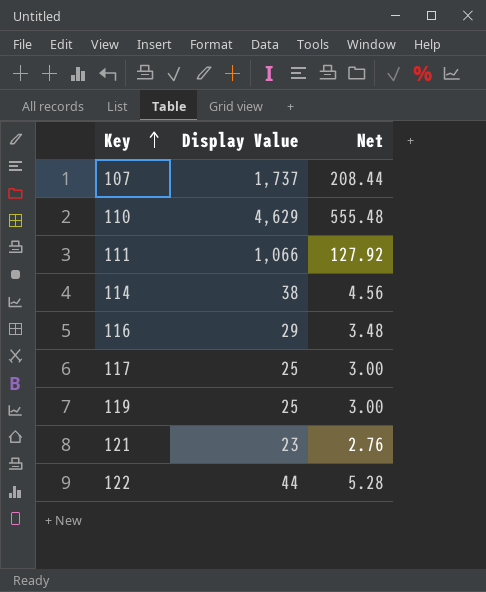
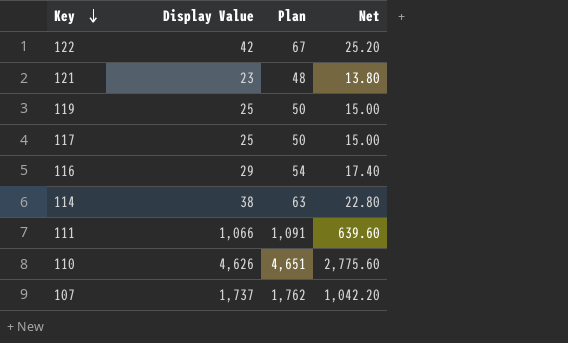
row order: Key ascending -> Key descending
column Plan | formula: none -> [Display Value] + 25
column Net | formula: [Display Value] * 0.12 -> [Display Value] * 0.6
122 | Display Value: 44 -> 42
110 | Display Value: 4,629 -> 4,626

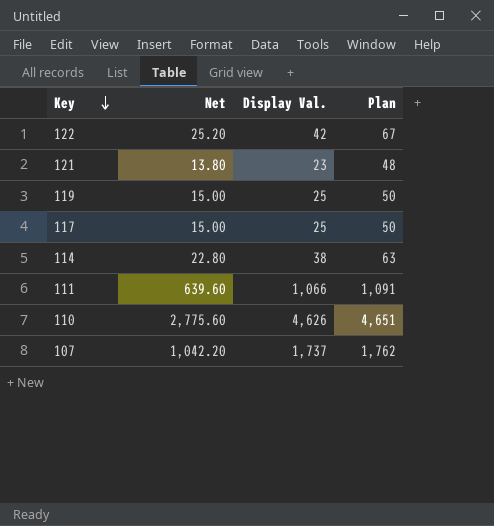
column Net | position: 4 -> 2
column name: Display Value -> Display Val.
row 116: 29 | 54 | 17.40 -> none

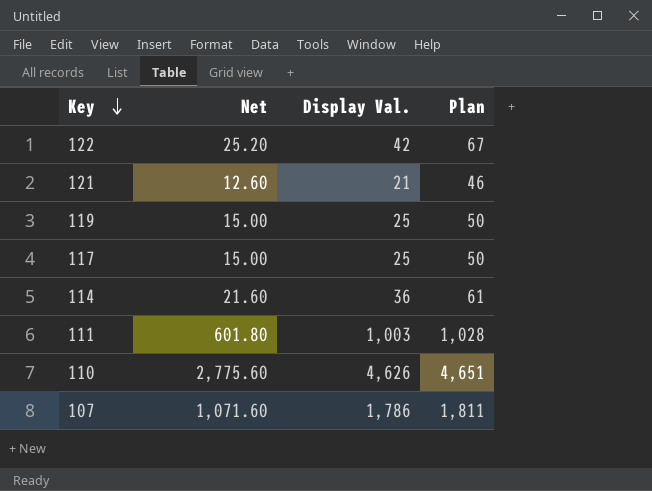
121 | Net: 13.80 -> 12.60
121 | Display Val.: 23 -> 21
121 | Plan: 48 -> 46
114 | Net: 22.80 -> 21.60
114 | Display Val.: 38 -> 36
114 | Plan: 63 -> 61
111 | Net: 639.60 -> 601.80
111 | Display Val.: 1,066 -> 1,003
111 | Plan: 1,091 -> 1,028
107 | Net: 1,042.20 -> 1,071.60
107 | Display Val.: 1,737 -> 1,786
107 | Plan: 1,762 -> 1,811

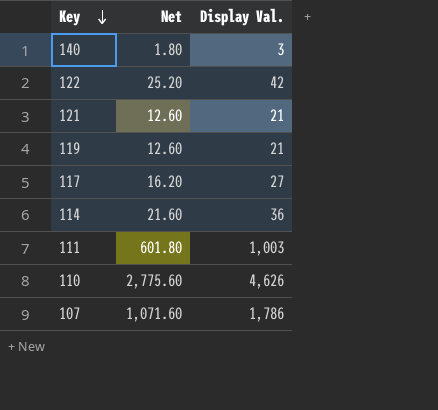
column Plan | formula: [Display Val.] + 25 -> none
row 140: none -> 1.80 | 3
119 | Net: 15.00 -> 12.60
119 | Display Val.: 25 -> 21
117 | Net: 15.00 -> 16.20
117 | Display Val.: 25 -> 27

